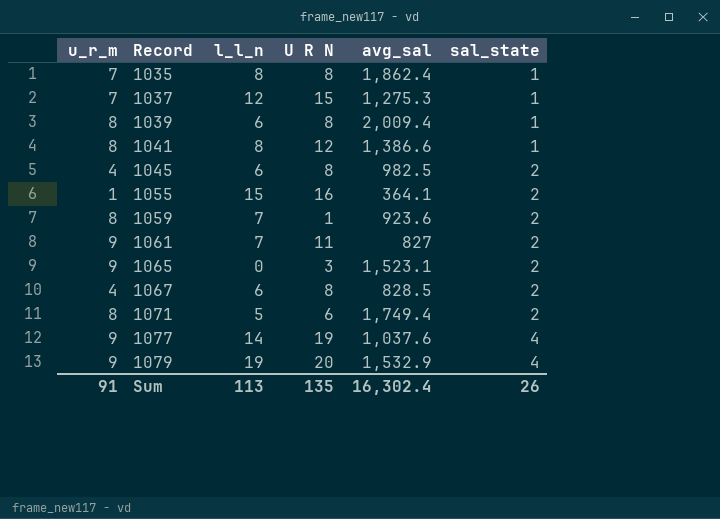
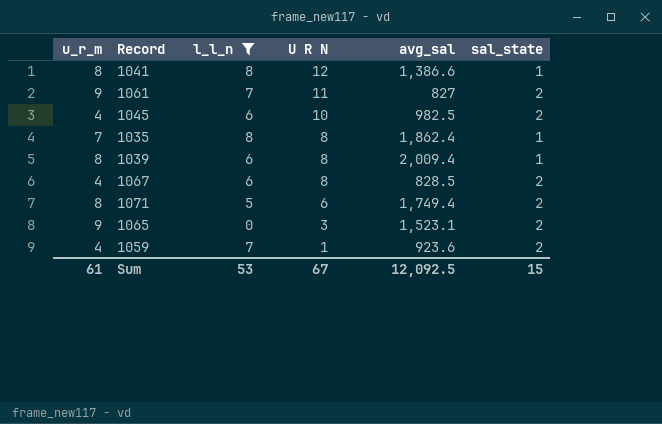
filter: none -> l_l_n <= 8
row order: Record ascending -> U R N descending
1045 | U R N: 8 -> 10
1059 | u_r_m: 8 -> 4
Sum | u_r_m: 91 -> 61
Sum | l_l_n: 113 -> 53
Sum | U R N: 135 -> 67
Sum | avg_sal: 16,302.4 -> 12,092.5
Sum | sal_state: 26 -> 15

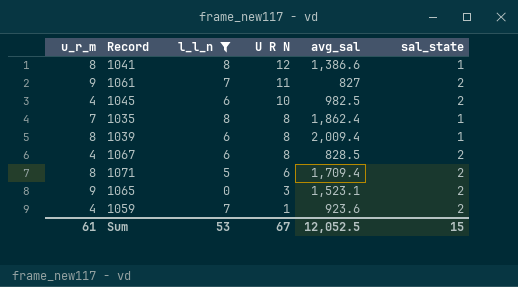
1071 | avg_sal: 1,749.4 -> 1,709.4
Sum | avg_sal: 12,092.5 -> 12,052.5

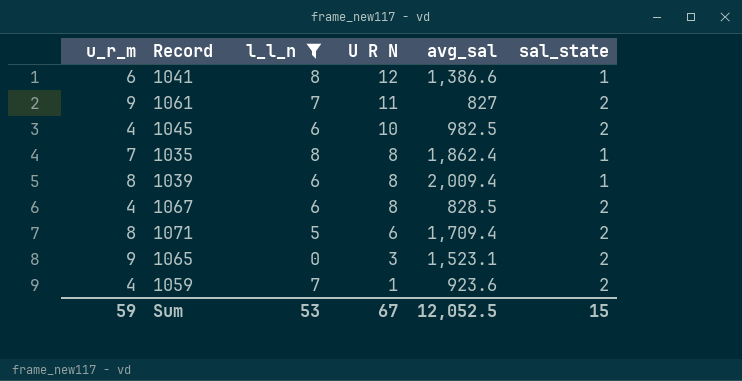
1041 | u_r_m: 8 -> 6
Sum | u_r_m: 61 -> 59

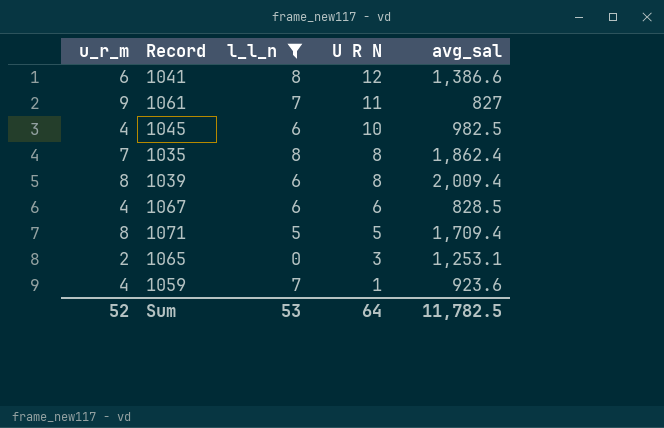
column sal_state | position: 6 -> none
1067 | U R N: 8 -> 6
1071 | U R N: 6 -> 5
1065 | u_r_m: 9 -> 2
1065 | avg_sal: 1,523.1 -> 1,253.1
Sum | u_r_m: 59 -> 52
Sum | U R N: 67 -> 64
Sum | avg_sal: 12,052.5 -> 11,782.5

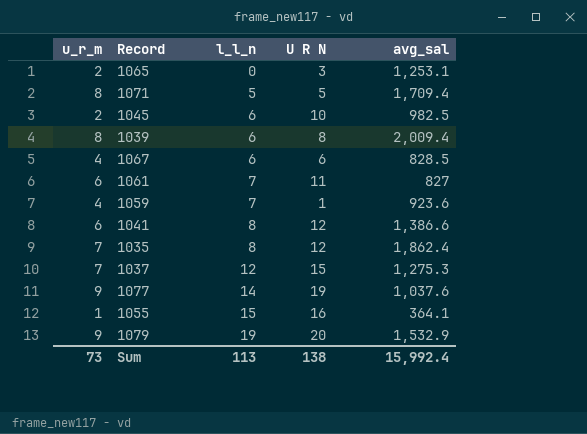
filter: l_l_n <= 8 -> none
row order: U R N descending -> l_l_n ascending
1045 | u_r_m: 4 -> 2
1061 | u_r_m: 9 -> 6
1035 | U R N: 8 -> 12
Sum | u_r_m: 52 -> 73
Sum | l_l_n: 53 -> 113
Sum | U R N: 64 -> 138
Sum | avg_sal: 11,782.5 -> 15,992.4

